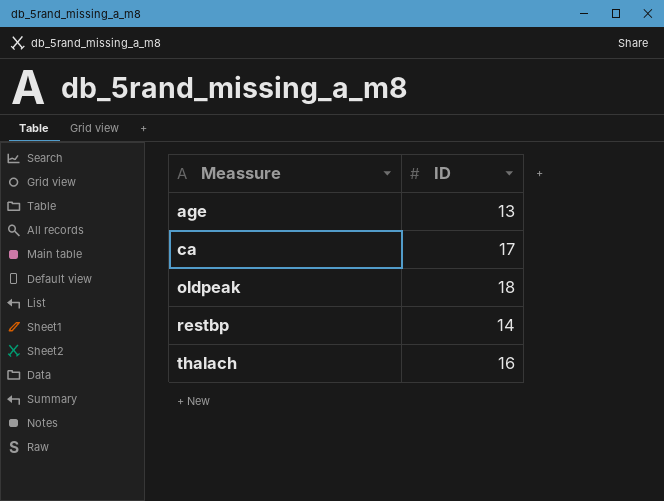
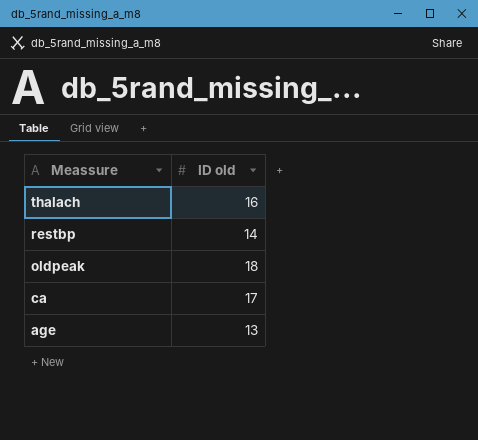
row order: Meassure ascending -> Meassure descending
column name: ID -> ID old

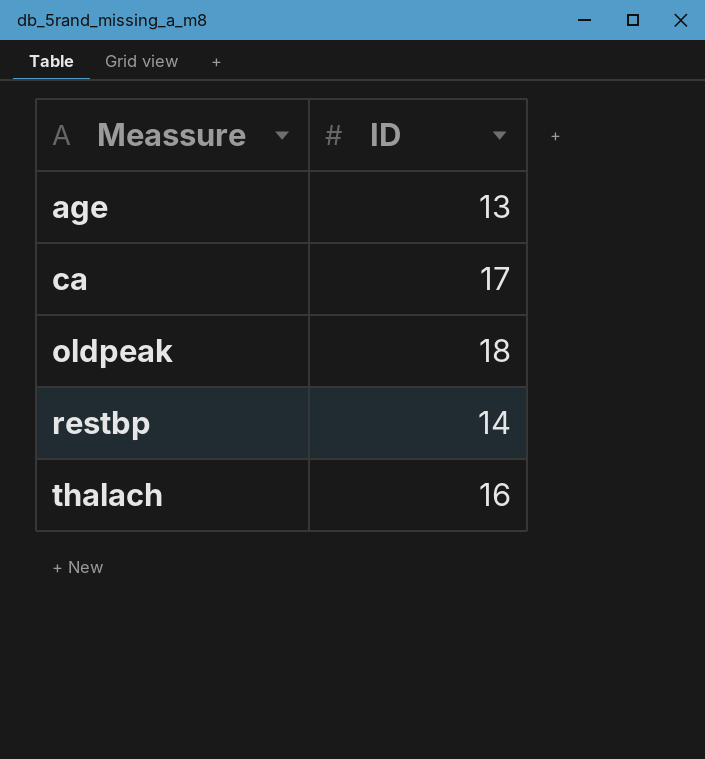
row order: Meassure descending -> Meassure ascending
column name: ID old -> ID

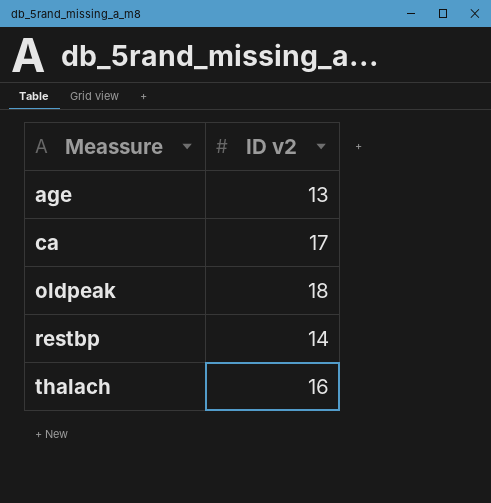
column name: ID -> ID v2

